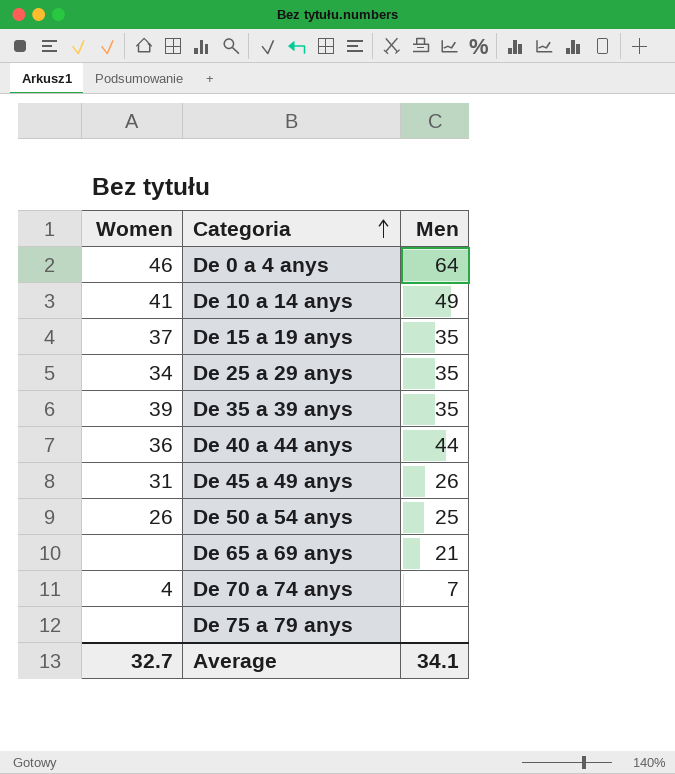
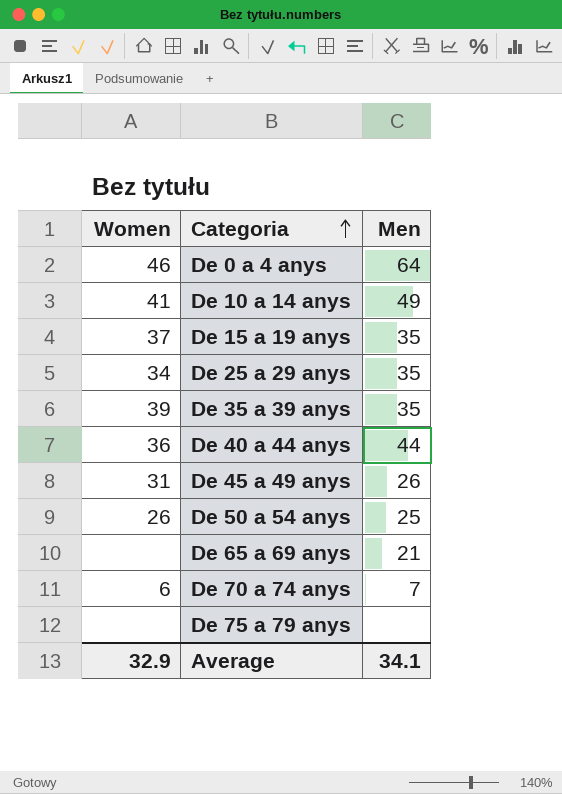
De 70 a 74 anys | Women: 4 -> 6
Average | Women: 32.7 -> 32.9

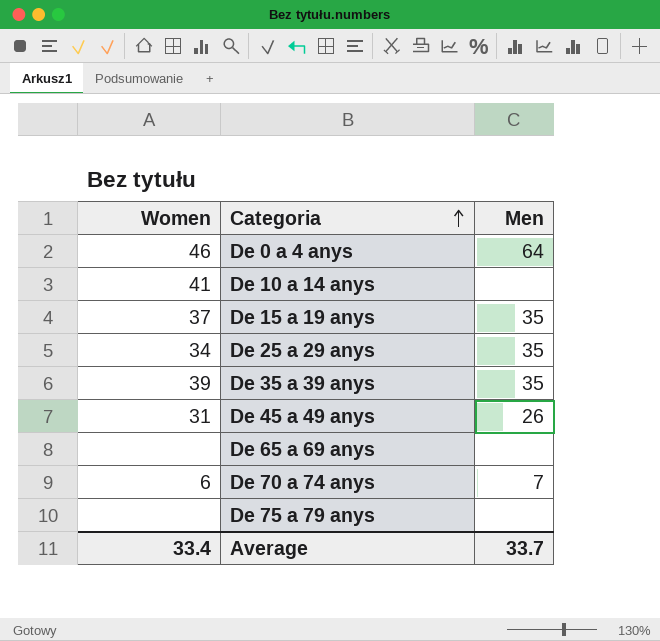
row De 40 a 44 anys: 36 | 44 -> none
row De 50 a 54 anys: 26 | 25 -> none
De 10 a 14 anys | Men: 49 -> none
De 65 a 69 anys | Men: 21 -> none
Average | Women: 32.9 -> 33.4
Average | Men: 34.1 -> 33.7

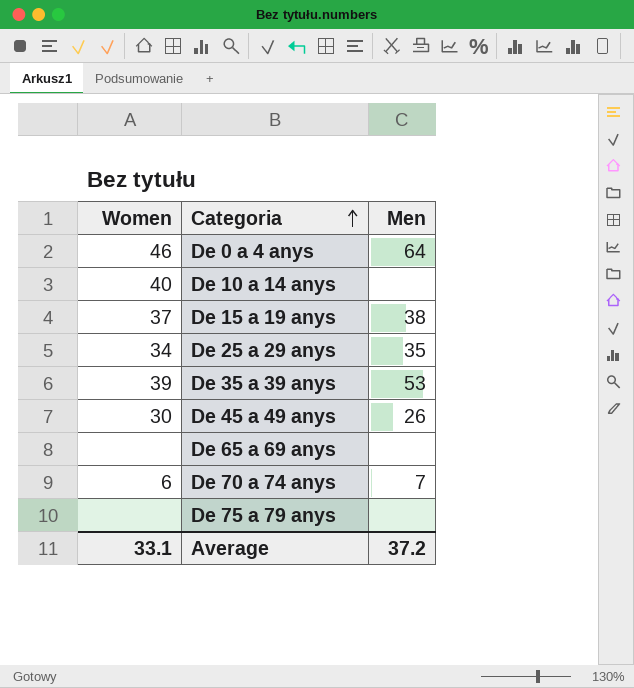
De 10 a 14 anys | Women: 41 -> 40
De 15 a 19 anys | Men: 35 -> 38
De 35 a 39 anys | Men: 35 -> 53
De 45 a 49 anys | Women: 31 -> 30
Average | Women: 33.4 -> 33.1
Average | Men: 33.7 -> 37.2

